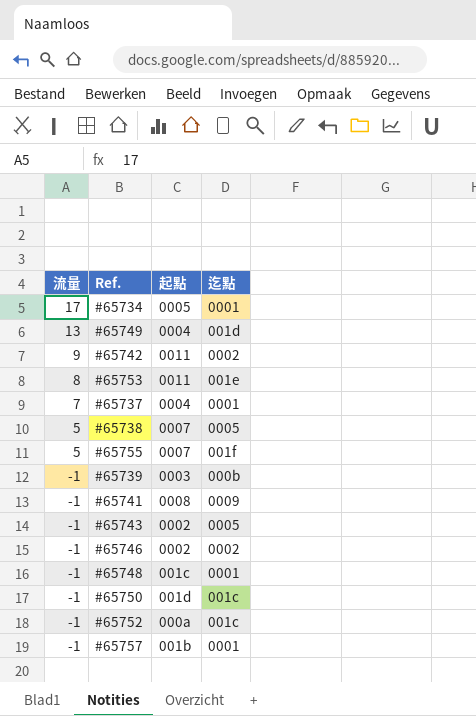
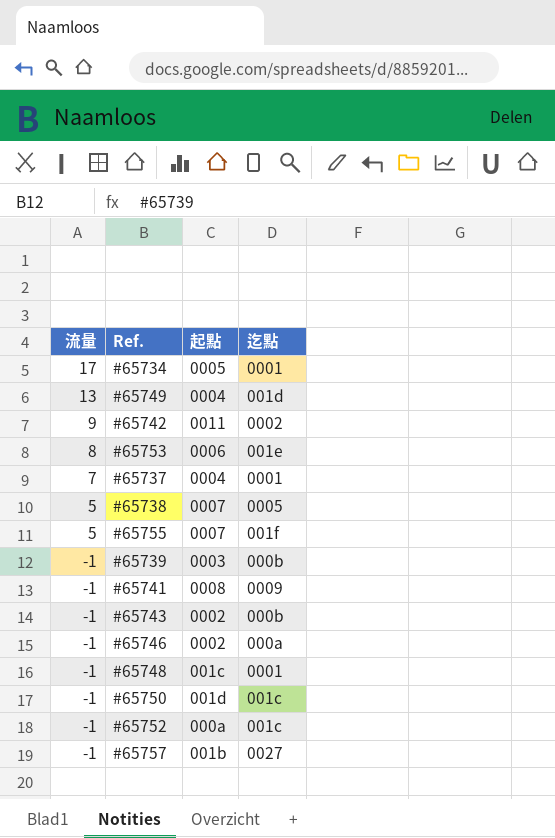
#65753 | 起點: 0011 -> 0006
#65743 | 迄點: 0005 -> 000b
#65746 | 迄點: 0002 -> 000a
#65757 | 迄點: 0001 -> 0027

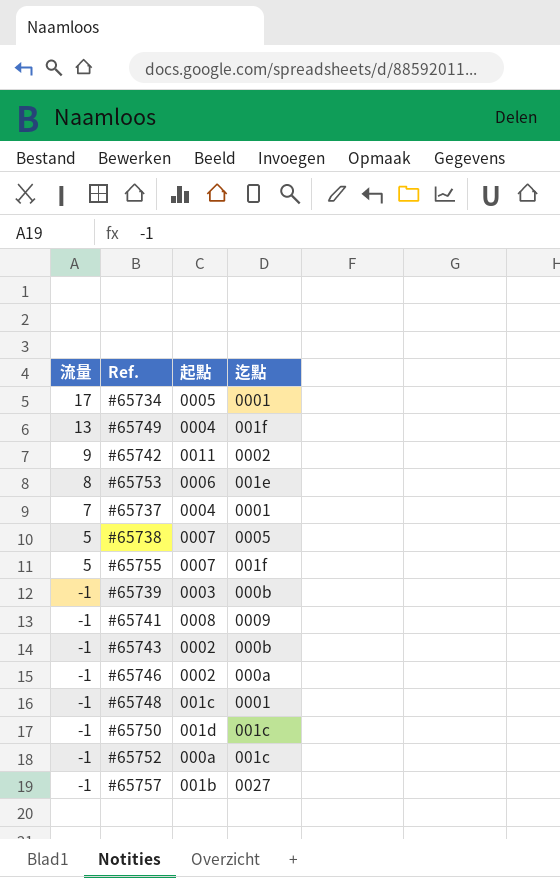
#65749 | 迄點: 001d -> 001f

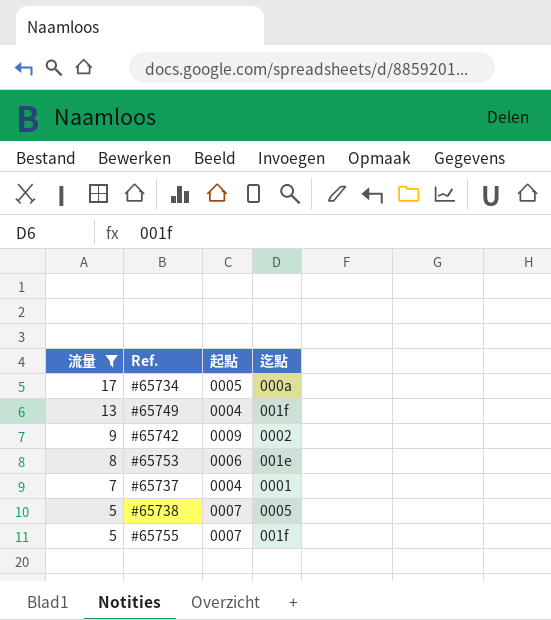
filter: none -> 流量 != -1
#65734 | 迄點: 0001 -> 000a
#65742 | 起點: 0011 -> 0009

